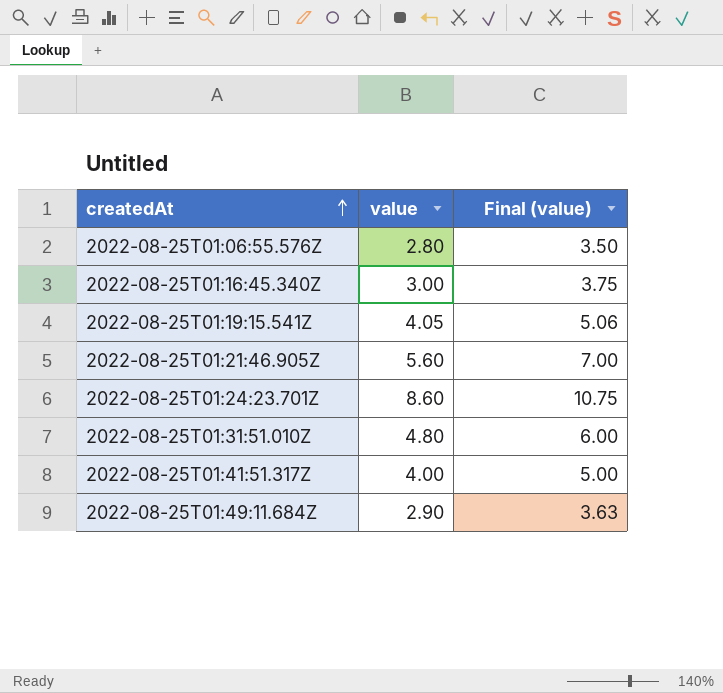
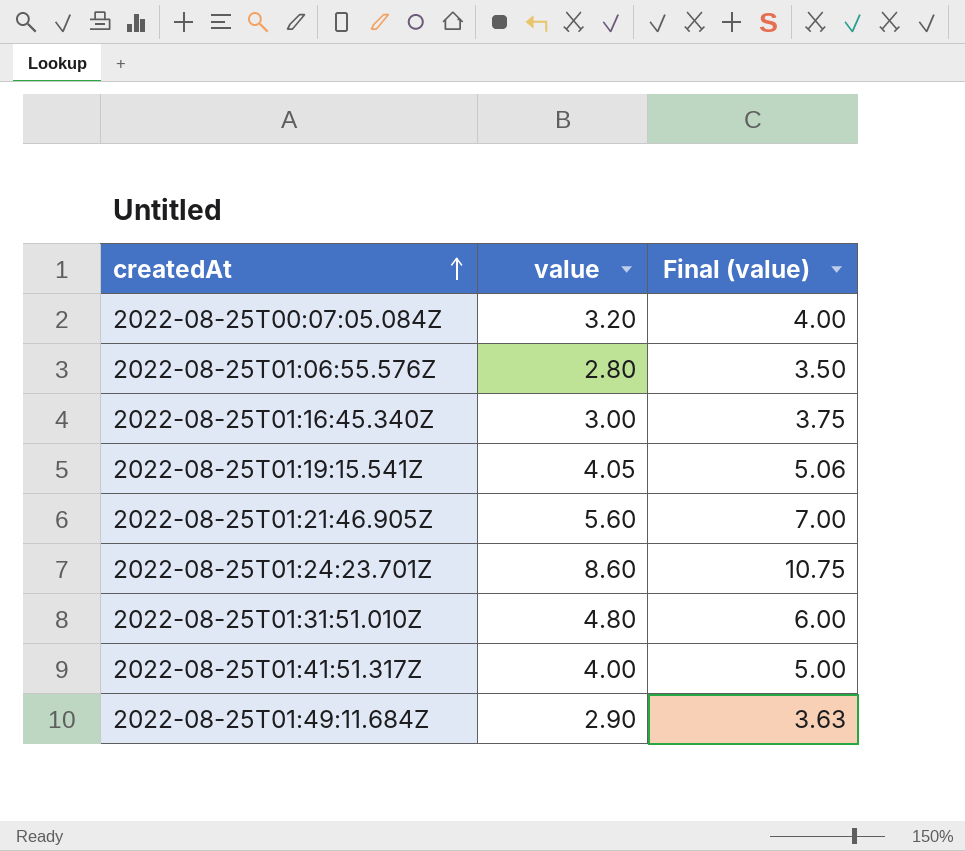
row 2022-08-25T00:07:05.084Z: none -> 3.20 | 4.00

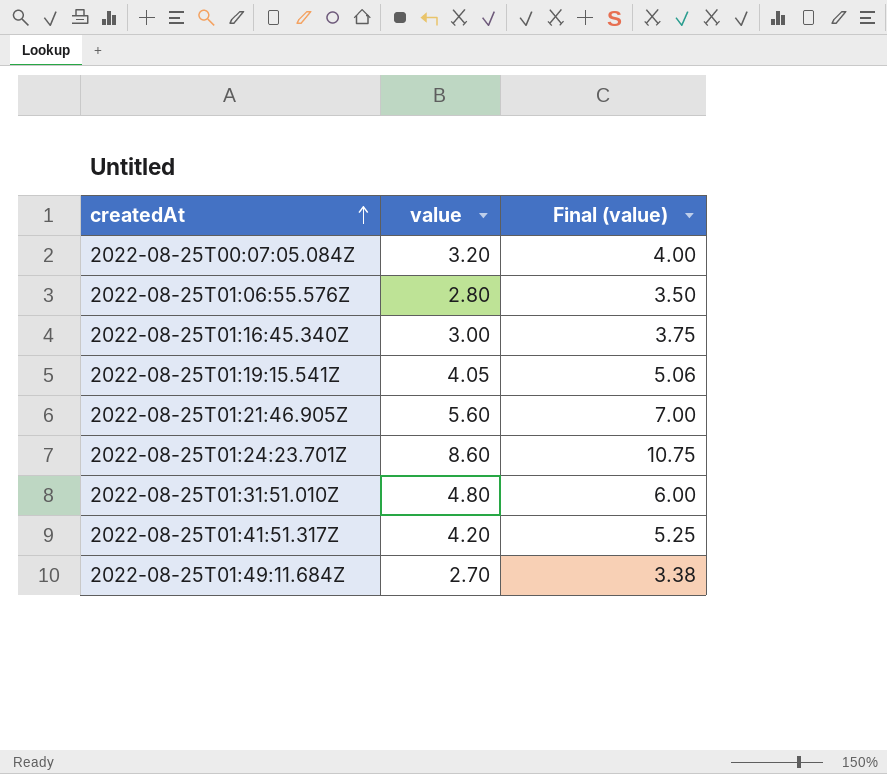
2022-08-25T01:41:51.317Z | value: 4.00 -> 4.20
2022-08-25T01:41:51.317Z | Final (value): 5.00 -> 5.25
2022-08-25T01:49:11.684Z | value: 2.90 -> 2.70
2022-08-25T01:49:11.684Z | Final (value): 3.63 -> 3.38

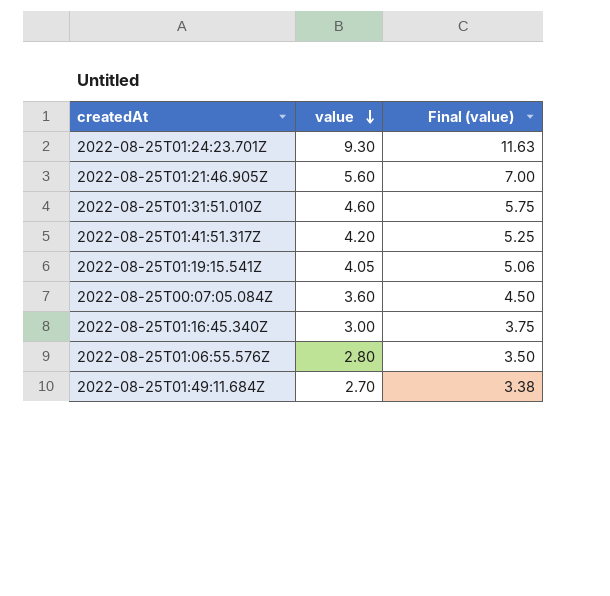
row order: createdAt ascending -> value descending
2022-08-25T01:24:23.701Z | value: 8.60 -> 9.30
2022-08-25T01:24:23.701Z | Final (value): 10.75 -> 11.63
2022-08-25T01:31:51.010Z | value: 4.80 -> 4.60
2022-08-25T01:31:51.010Z | Final (value): 6.00 -> 5.75
2022-08-25T00:07:05.084Z | value: 3.20 -> 3.60
2022-08-25T00:07:05.084Z | Final (value): 4.00 -> 4.50

